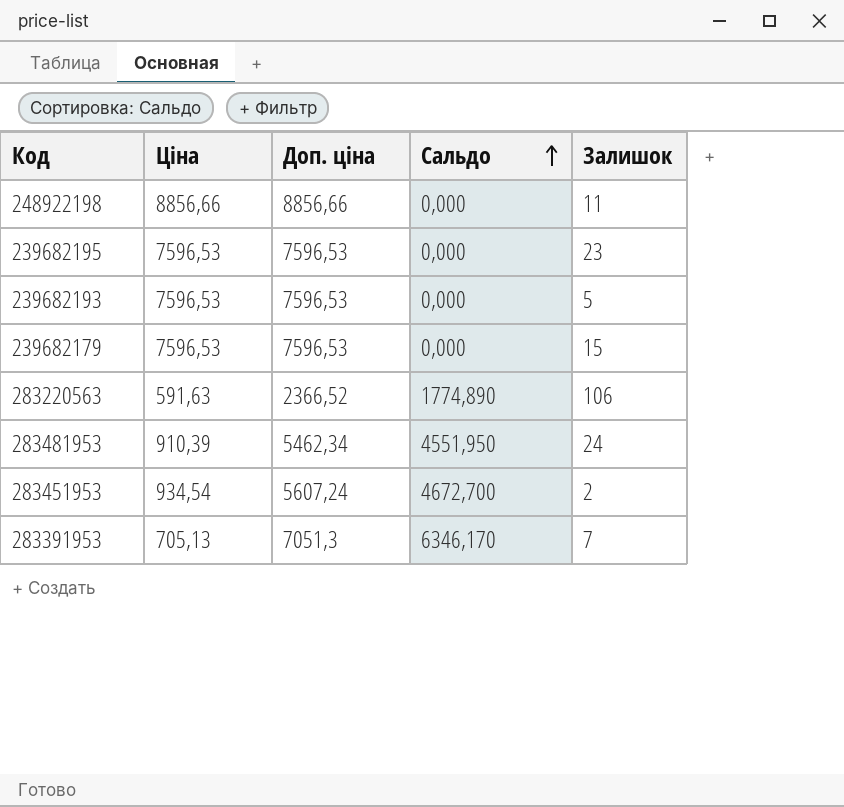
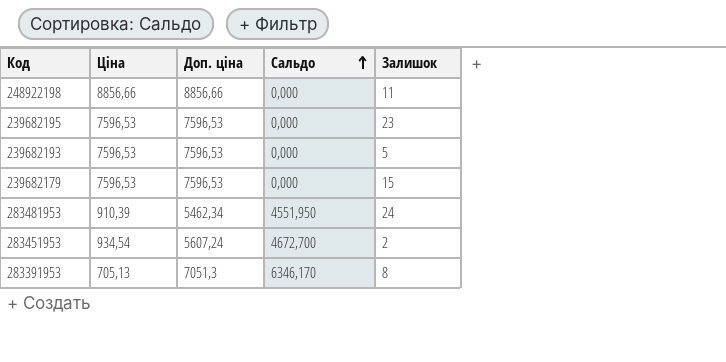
row 283220563: 591,63 | 2366,52 | 1774,890 | 106 -> none
283391953 | Залишок: 7 -> 8

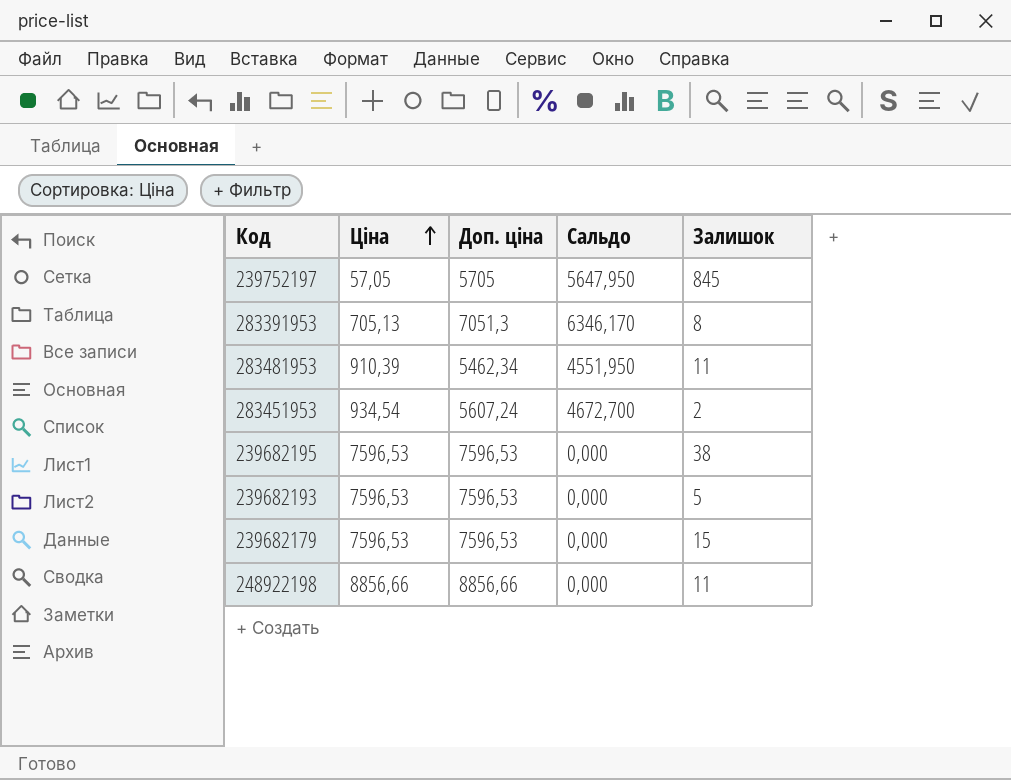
row order: Сальдо ascending -> Ціна ascending
row 239752197: none -> 57,05 | 5705 | 5647,950 | 845
283481953 | Залишок: 24 -> 11
239682195 | Залишок: 23 -> 38

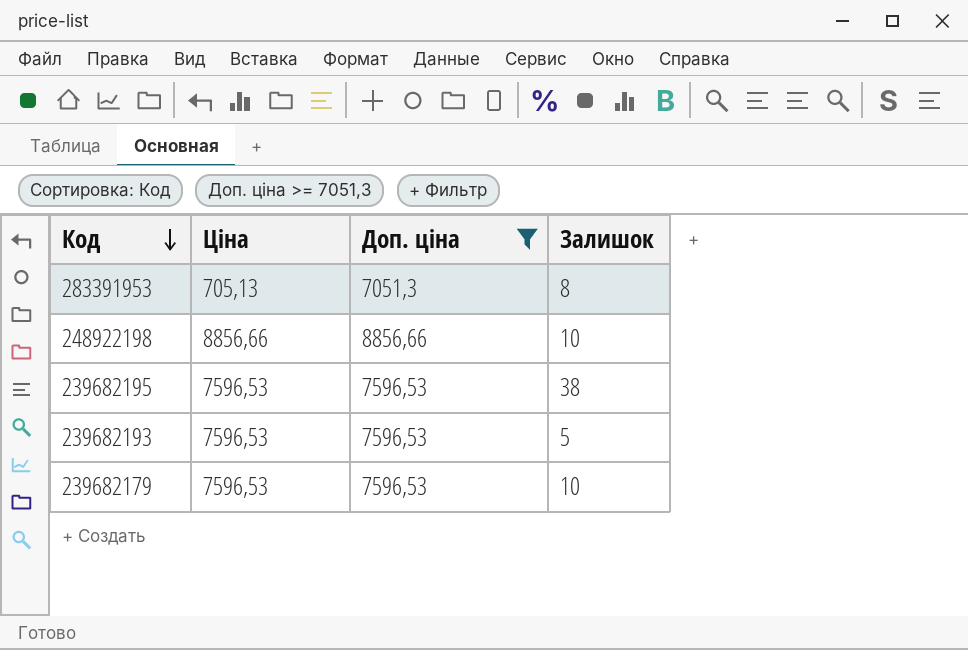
filter: none -> Доп. ціна >= 7051,3
row order: Ціна ascending -> Код descending
column Сальдо | formula: [Доп. ціна] - [Ціна] -> none
248922198 | Залишок: 11 -> 10
239682179 | Залишок: 15 -> 10

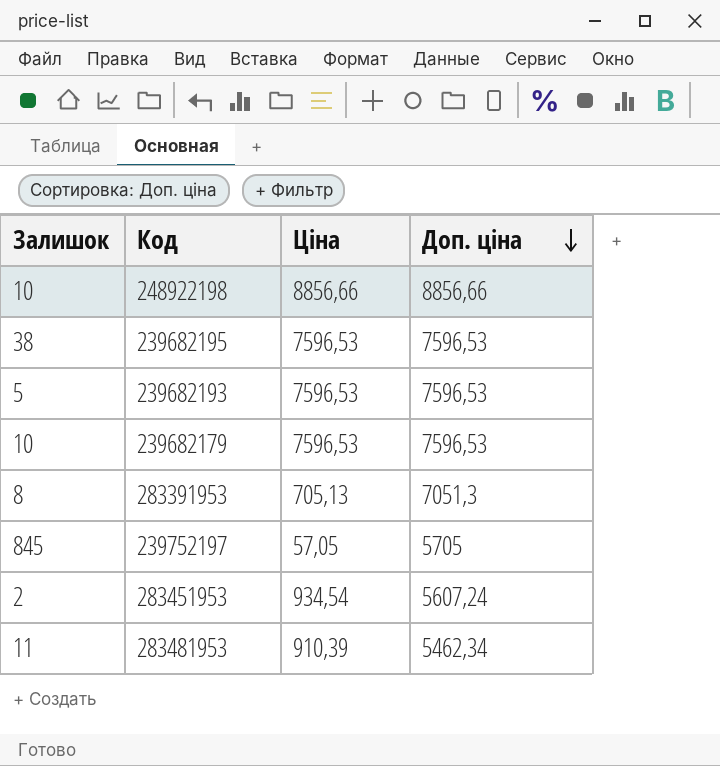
filter: Доп. ціна >= 7051,3 -> none
row order: Код descending -> Доп. ціна descending
column Залишок | position: 4 -> 1

